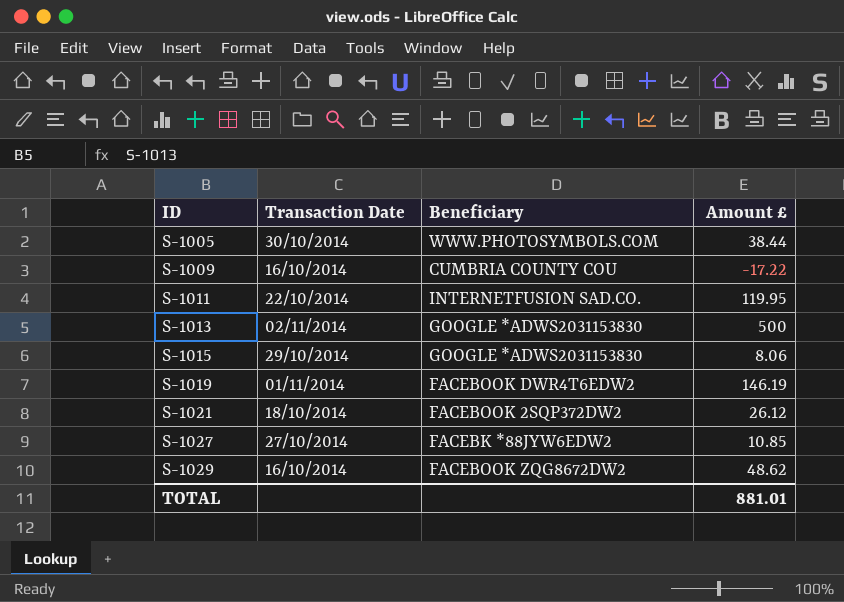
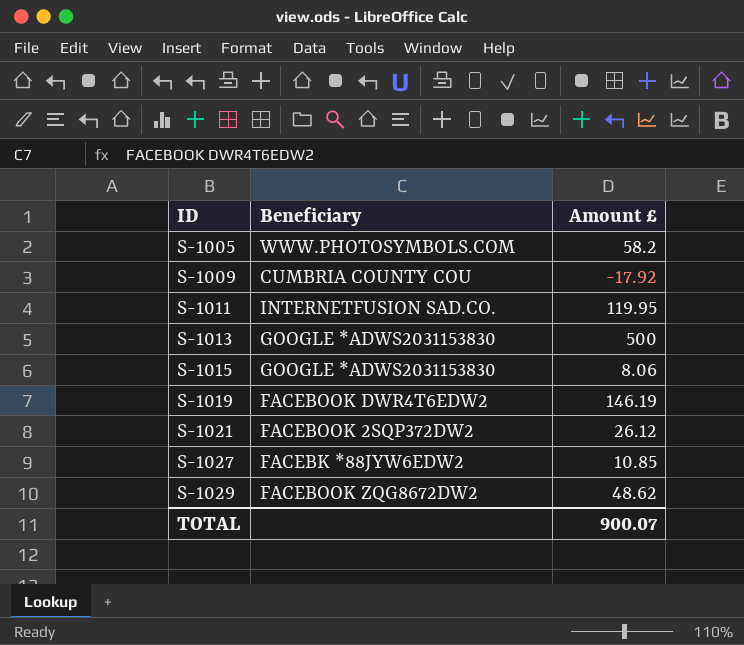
column Transaction Date | position: 2 -> none
S-1005 | Amount £: 38.44 -> 58.2
S-1009 | Amount £: -17.22 -> -17.92
TOTAL | Amount £: 881.01 -> 900.07

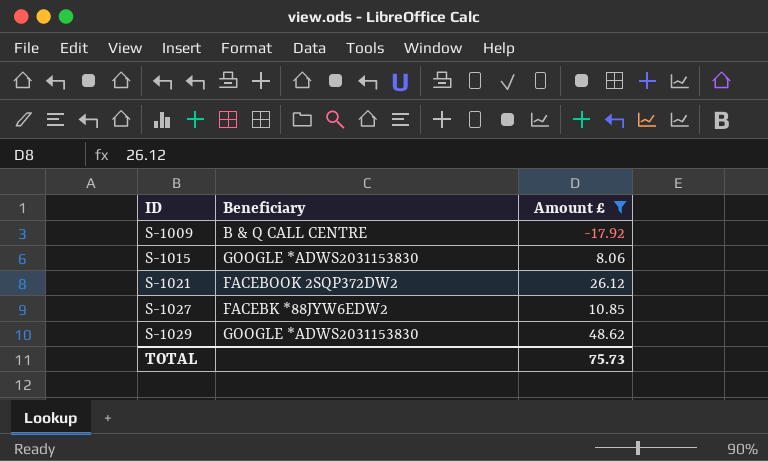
filter: none -> Amount £ <= 48.62
S-1009 | Beneficiary: CUMBRIA COUNTY COU -> B & Q CALL CENTRE
S-1029 | Beneficiary: FACEBOOK ZQG8672DW2 -> GOOGLE *ADWS2031153830
TOTAL | Amount £: 900.07 -> 75.73

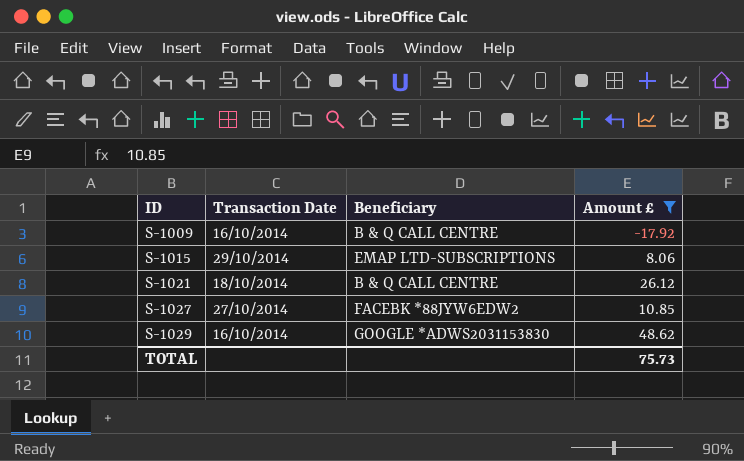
column Transaction Date | position: none -> 2
S-1015 | Beneficiary: GOOGLE *ADWS2031153830 -> EMAP LTD-SUBSCRIPTIONS
S-1021 | Beneficiary: FACEBOOK 2SQP372DW2 -> B & Q CALL CENTRE

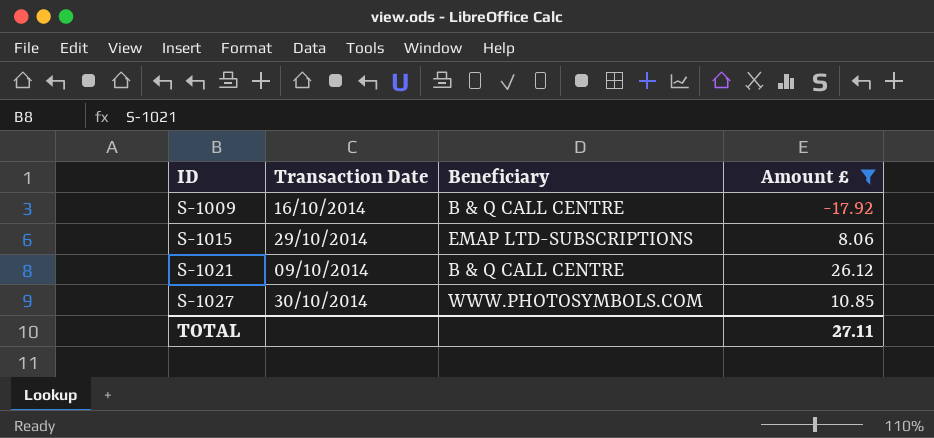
row S-1029: 16/10/2014 | GOOGLE *ADWS2031153830 | 48.62 -> none
S-1021 | Transaction Date: 18/10/2014 -> 09/10/2014
S-1027 | Transaction Date: 27/10/2014 -> 30/10/2014
S-1027 | Beneficiary: FACEBK *88JYW6EDW2 -> WWW.PHOTOSYMBOLS.COM
TOTAL | Amount £: 75.73 -> 27.11

